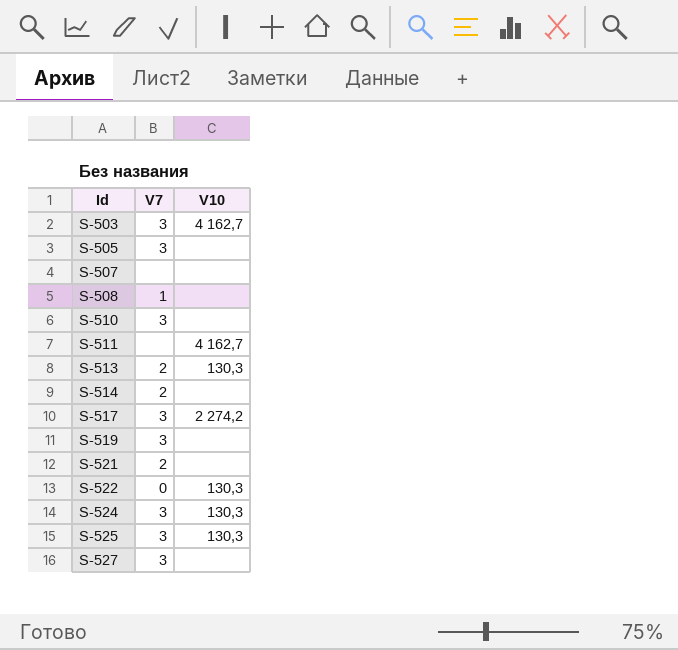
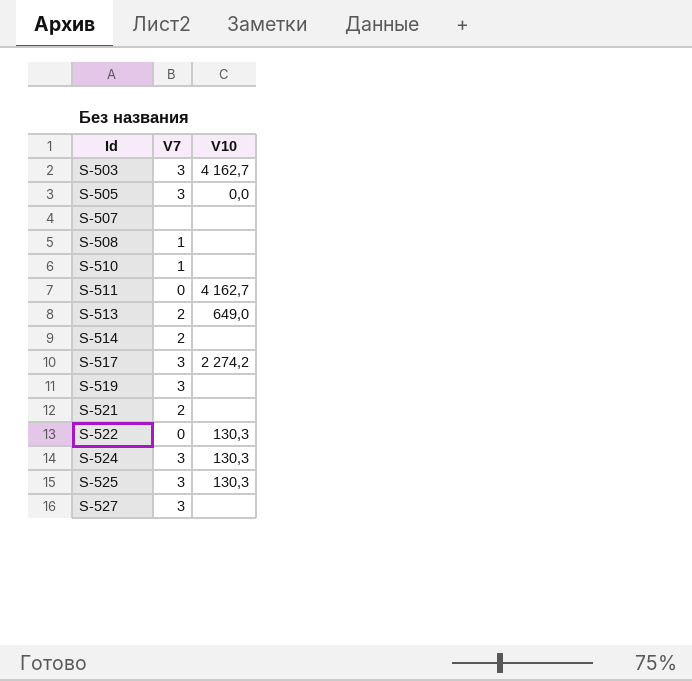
S-505 | V10: none -> 0,0
S-510 | V7: 3 -> 1
S-511 | V7: none -> 0
S-513 | V10: 130,3 -> 649,0

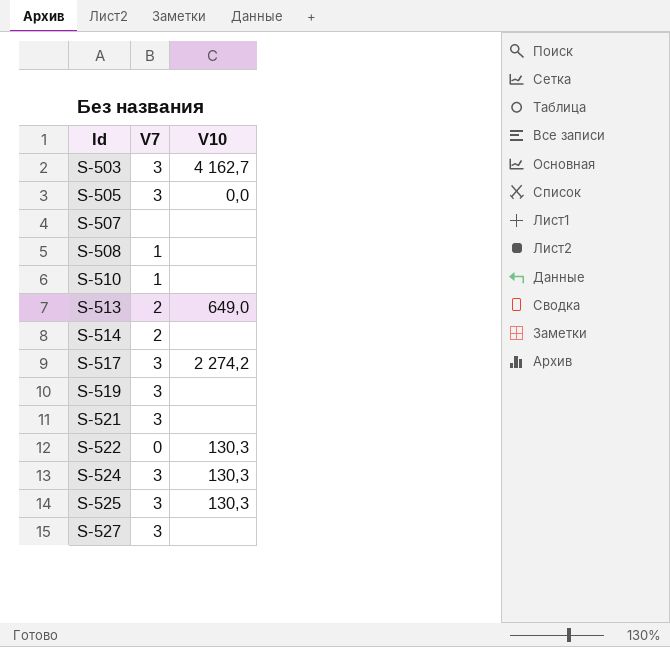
row S-511: 0 | 4 162,7 -> none
S-521 | V7: 2 -> 3

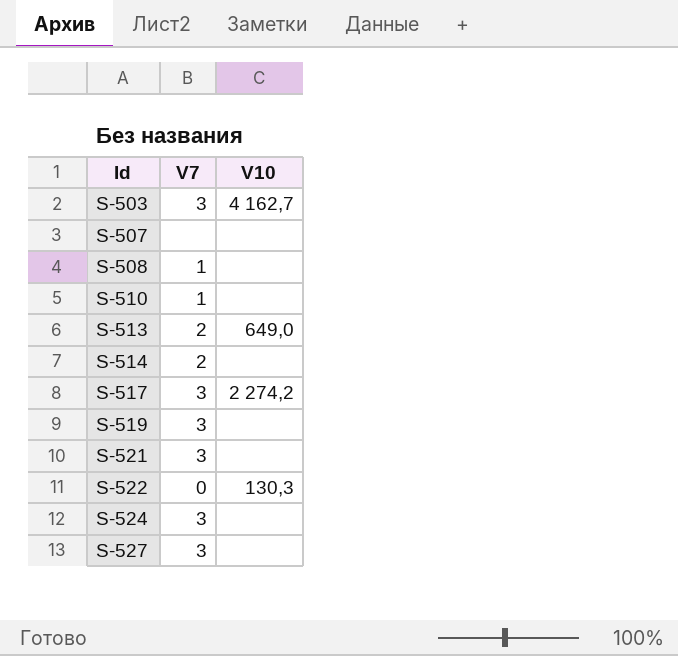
row S-505: 3 | 0,0 -> none
row S-525: 3 | 130,3 -> none
S-524 | V10: 130,3 -> none

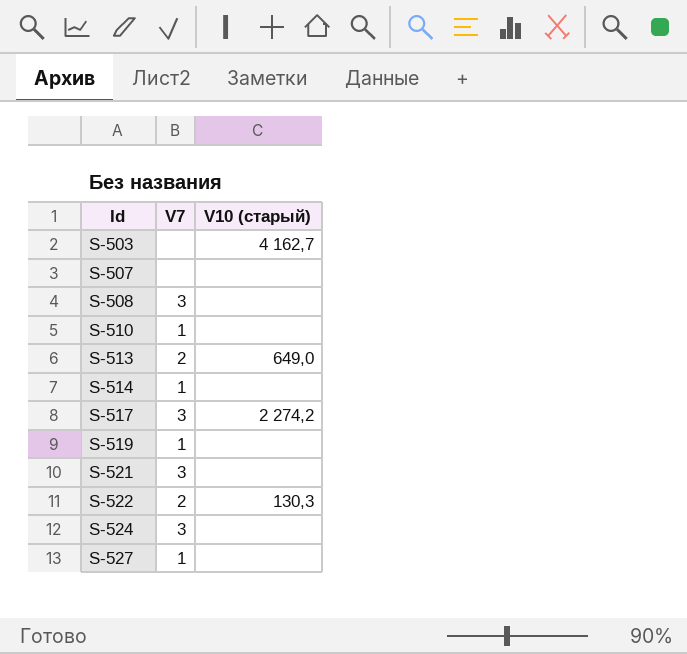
column name: V10 -> V10 (старый)
S-503 | V7: 3 -> none
S-508 | V7: 1 -> 3
S-514 | V7: 2 -> 1
S-519 | V7: 3 -> 1
S-522 | V7: 0 -> 2
S-527 | V7: 3 -> 1

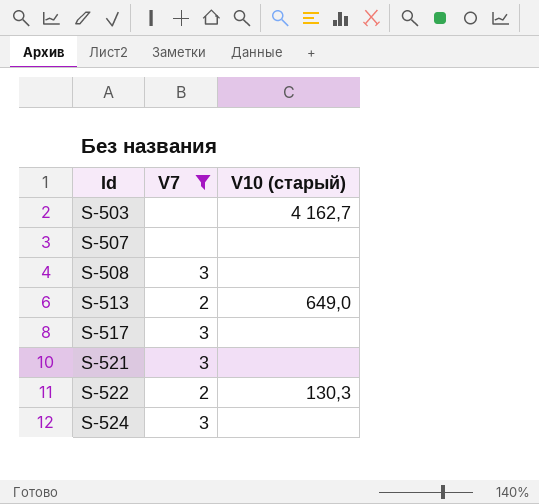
filter: none -> V7 != 1
S-517 | V10 (старый): 2 274,2 -> none

